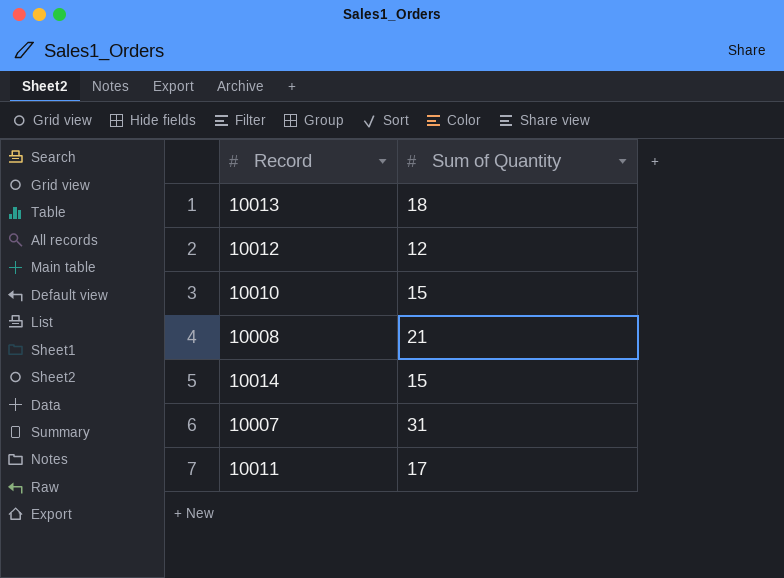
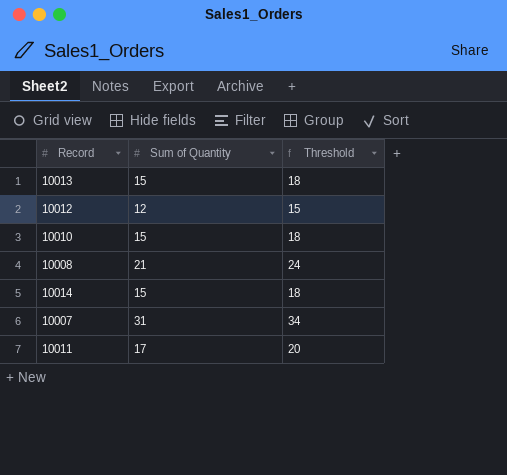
column Threshold | formula: none -> [Sum of Quantity] + 3
10013 | Sum of Quantity: 18 -> 15

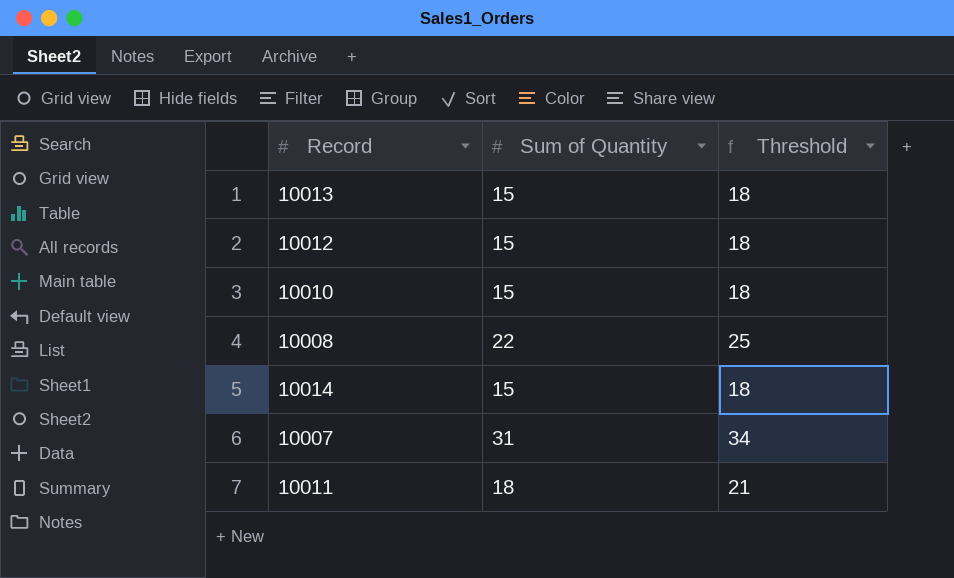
10012 | Sum of Quantity: 12 -> 15
10012 | Threshold: 15 -> 18
10008 | Sum of Quantity: 21 -> 22
10008 | Threshold: 24 -> 25
10011 | Sum of Quantity: 17 -> 18
10011 | Threshold: 20 -> 21

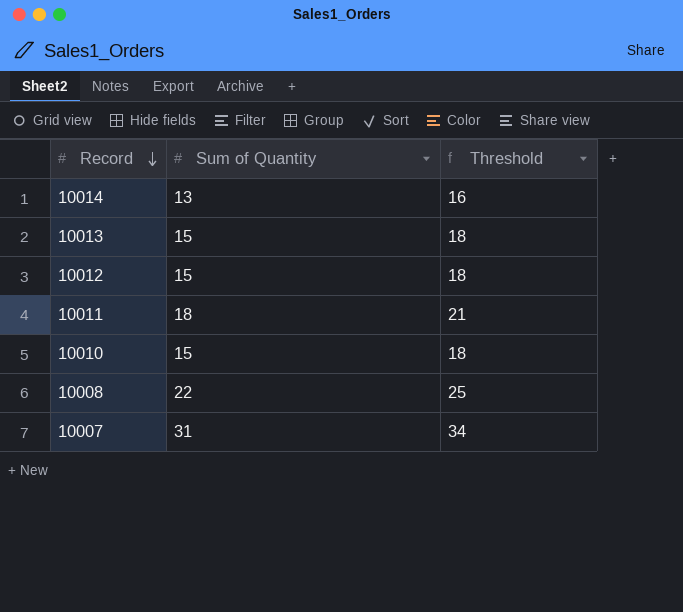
row order: none -> Record descending
10014 | Sum of Quantity: 15 -> 13
10014 | Threshold: 18 -> 16

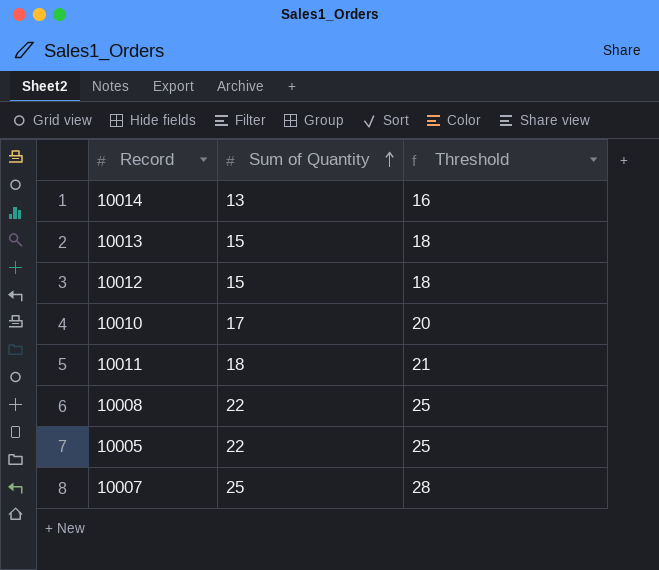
row order: Record descending -> Sum of Quantity ascending
10010 | Sum of Quantity: 15 -> 17
10010 | Threshold: 18 -> 20
row 10005: none -> 22 | 25
10007 | Sum of Quantity: 31 -> 25
10007 | Threshold: 34 -> 28

